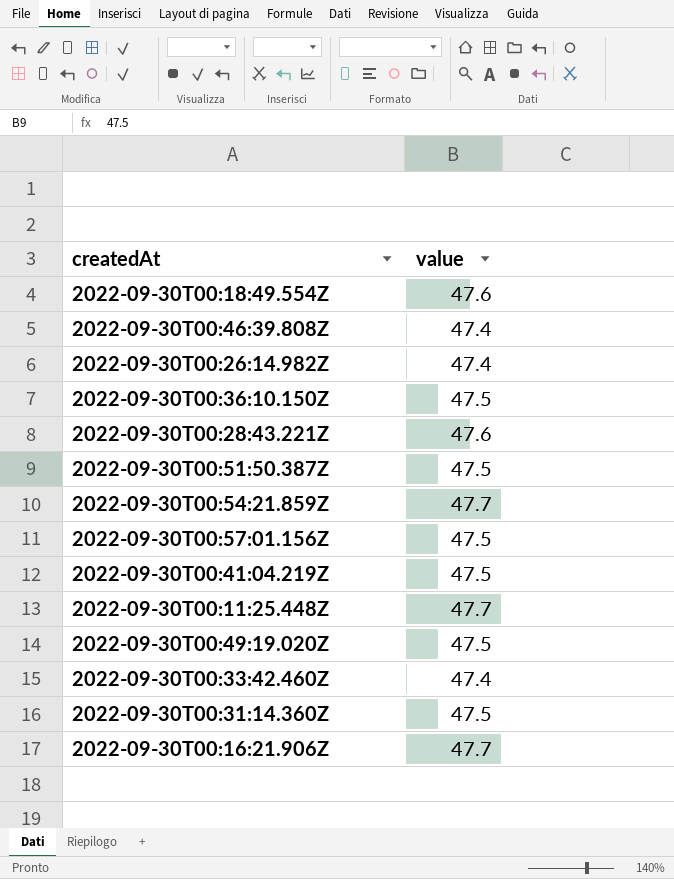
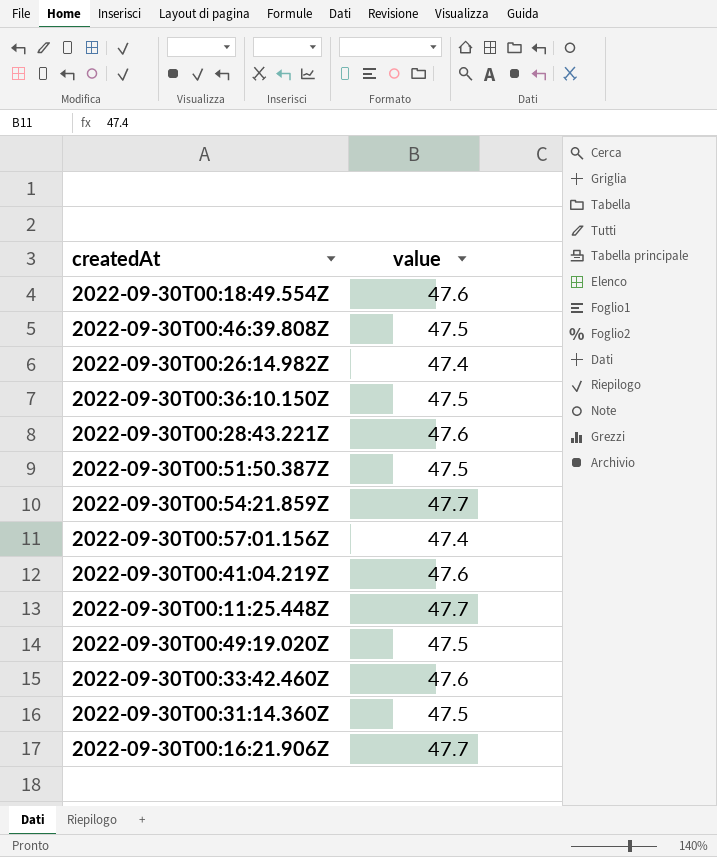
2022-09-30T00:46:39.808Z | value: 47.4 -> 47.5
2022-09-30T00:57:01.156Z | value: 47.5 -> 47.4
2022-09-30T00:41:04.219Z | value: 47.5 -> 47.6
2022-09-30T00:33:42.460Z | value: 47.4 -> 47.6

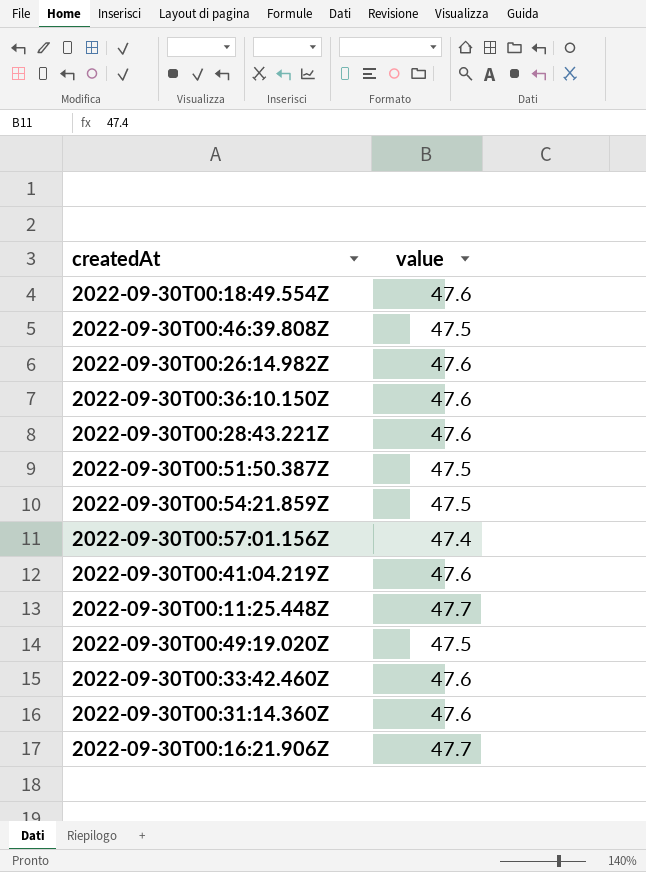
2022-09-30T00:26:14.982Z | value: 47.4 -> 47.6
2022-09-30T00:36:10.150Z | value: 47.5 -> 47.6
2022-09-30T00:54:21.859Z | value: 47.7 -> 47.5
2022-09-30T00:31:14.360Z | value: 47.5 -> 47.6

